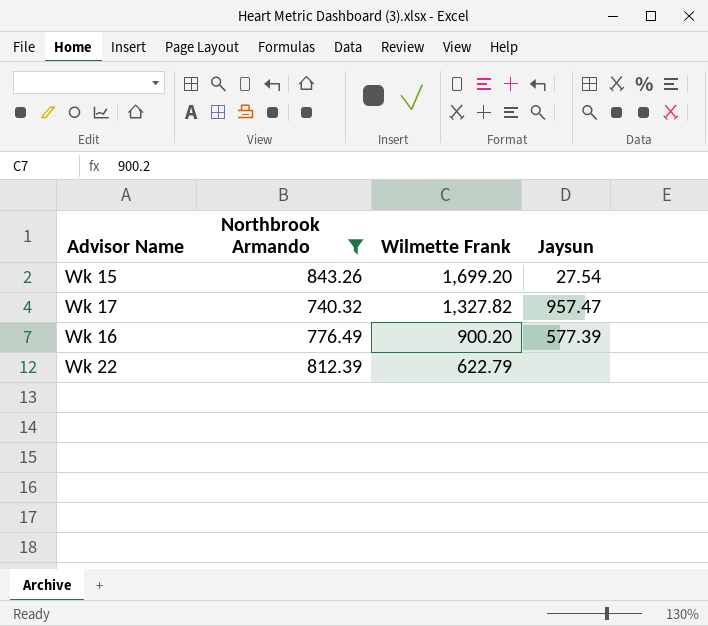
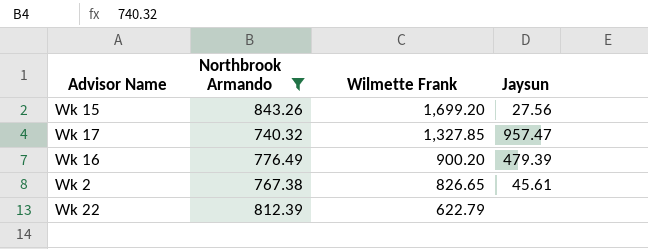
Wk 15 | Jaysun: 27.54 -> 27.56
Wk 17 | Wilmette Frank: 1,327.82 -> 1,327.85
Wk 16 | Jaysun: 577.39 -> 479.39
row Wk 2: none -> 767.38 | 826.65 | 45.61

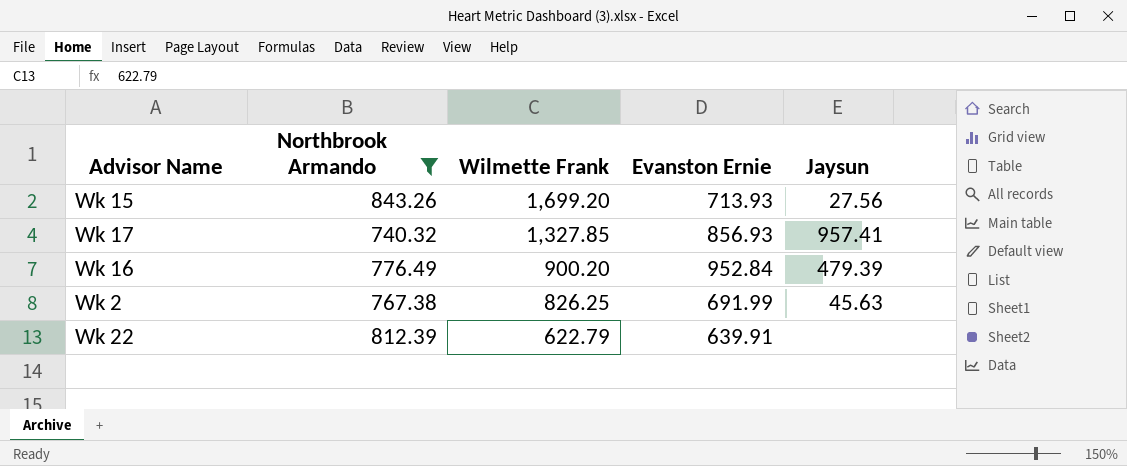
column Evanston Ernie | position: none -> 4
Wk 17 | Jaysun: 957.47 -> 957.41
Wk 2 | Wilmette Frank: 826.65 -> 826.25
Wk 2 | Jaysun: 45.61 -> 45.63

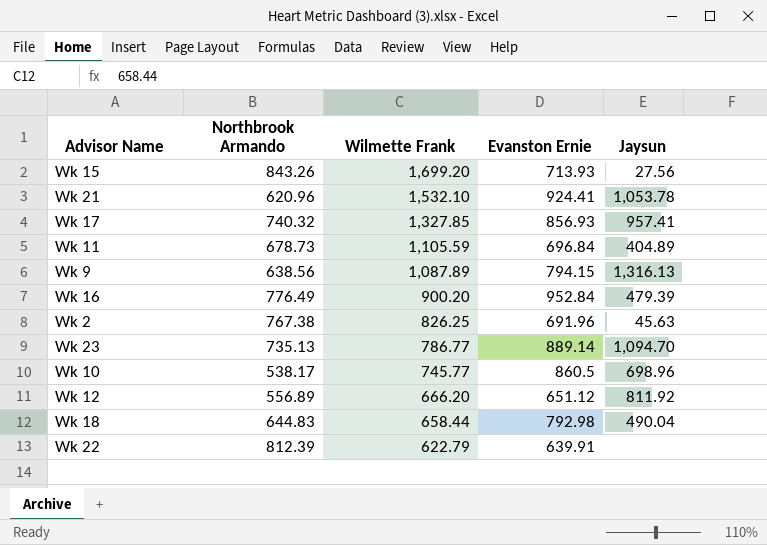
filter: Northbrook Armando >= 740.32 -> none
Wk 2 | Evanston Ernie: 691.99 -> 691.96

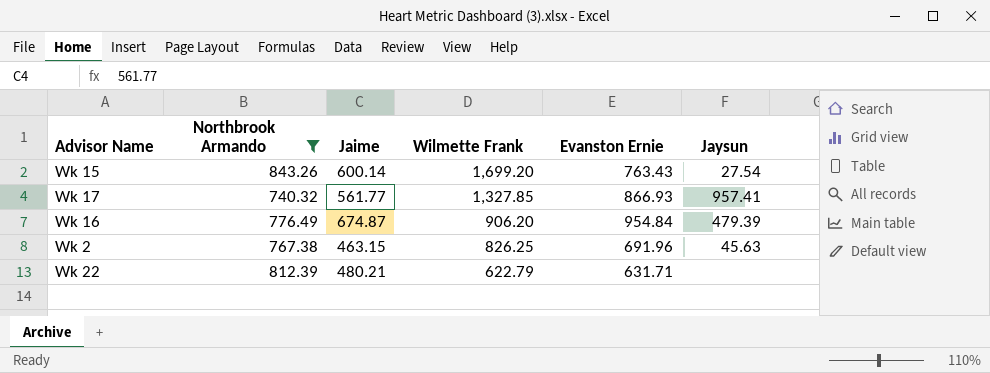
filter: none -> Northbrook Armando >= 740.32
column Jaime | position: none -> 3
Wk 15 | Evanston Ernie: 713.93 -> 763.43
Wk 15 | Jaysun: 27.56 -> 27.54
Wk 17 | Evanston Ernie: 856.93 -> 866.93
Wk 16 | Wilmette Frank: 900.20 -> 906.20
Wk 16 | Evanston Ernie: 952.84 -> 954.84
Wk 22 | Evanston Ernie: 639.91 -> 631.71

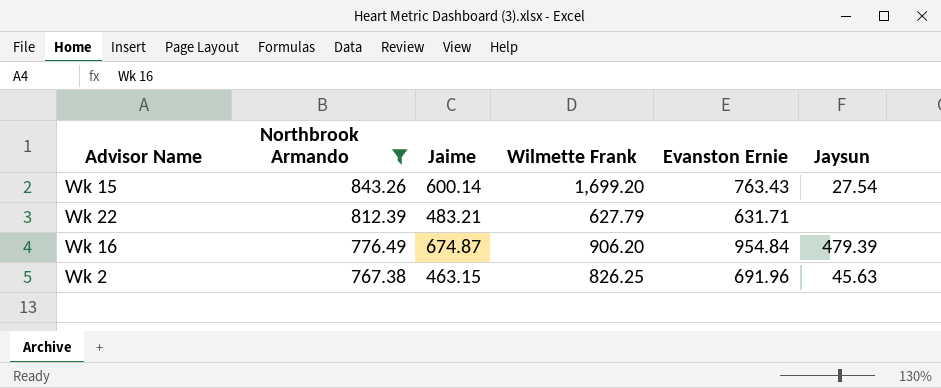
row order: Wilmette Frank descending -> Northbrook Armando descending
row Wk 17: 740.32 | 561.77 | 1,327.85 | 866.93 | 957.41 -> none
Wk 22 | Jaime: 480.21 -> 483.21
Wk 22 | Wilmette Frank: 622.79 -> 627.79

